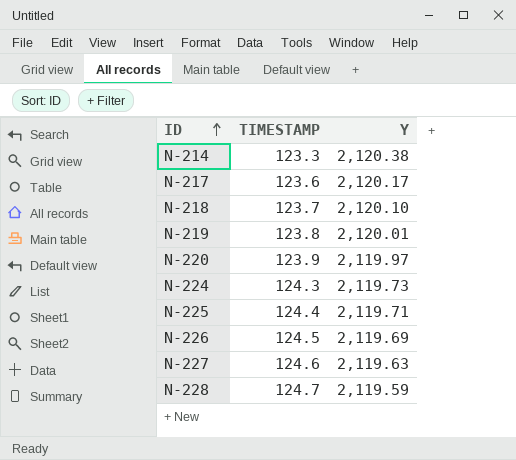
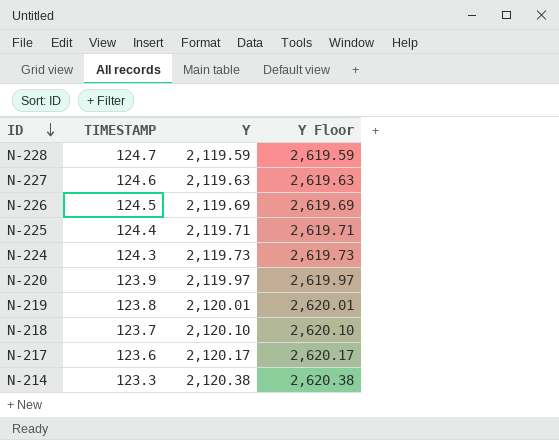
row order: ID ascending -> ID descending
column Y Floor | formula: none -> [Y] + 500

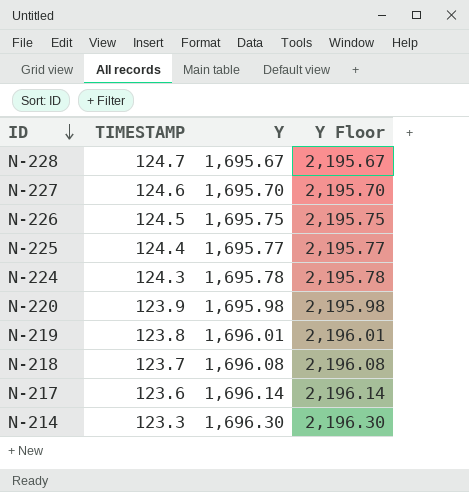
N-228 | Y: 2,119.59 -> 1,695.67
N-228 | Y Floor: 2,619.59 -> 2,195.67
N-227 | Y: 2,119.63 -> 1,695.70
N-227 | Y Floor: 2,619.63 -> 2,195.70
N-226 | Y: 2,119.69 -> 1,695.75
N-226 | Y Floor: 2,619.69 -> 2,195.75
N-225 | Y: 2,119.71 -> 1,695.77
N-225 | Y Floor: 2,619.71 -> 2,195.77
N-224 | Y: 2,119.73 -> 1,695.78
N-224 | Y Floor: 2,619.73 -> 2,195.78
N-220 | Y: 2,119.97 -> 1,695.98
N-220 | Y Floor: 2,619.97 -> 2,195.98
N-219 | Y: 2,120.01 -> 1,696.01
N-219 | Y Floor: 2,620.01 -> 2,196.01
N-218 | Y: 2,120.10 -> 1,696.08
N-218 | Y Floor: 2,620.10 -> 2,196.08
N-217 | Y: 2,120.17 -> 1,696.14
N-217 | Y Floor: 2,620.17 -> 2,196.14
N-214 | Y: 2,120.38 -> 1,696.30
N-214 | Y Floor: 2,620.38 -> 2,196.30

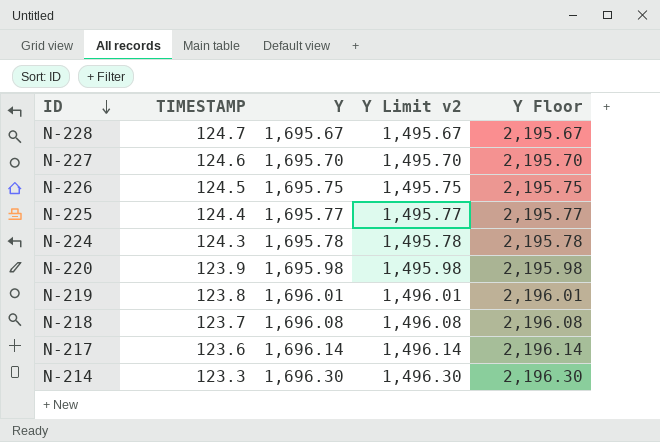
column Y Limit v2 | formula: none -> [Y] - 200

